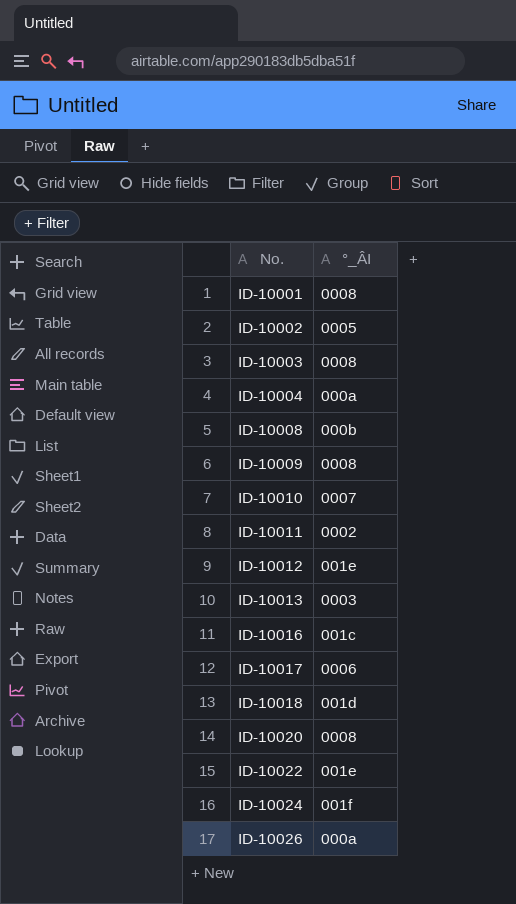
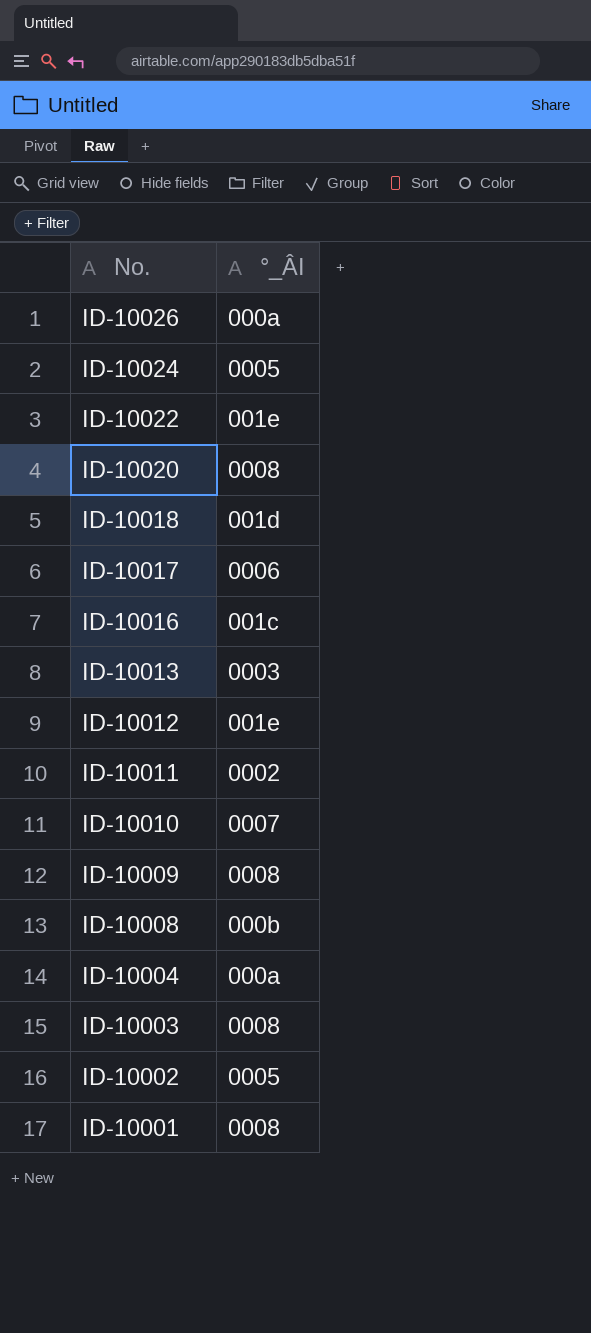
row order: No. ascending -> No. descending
ID-10024 | °_ÂI: 001f -> 0005

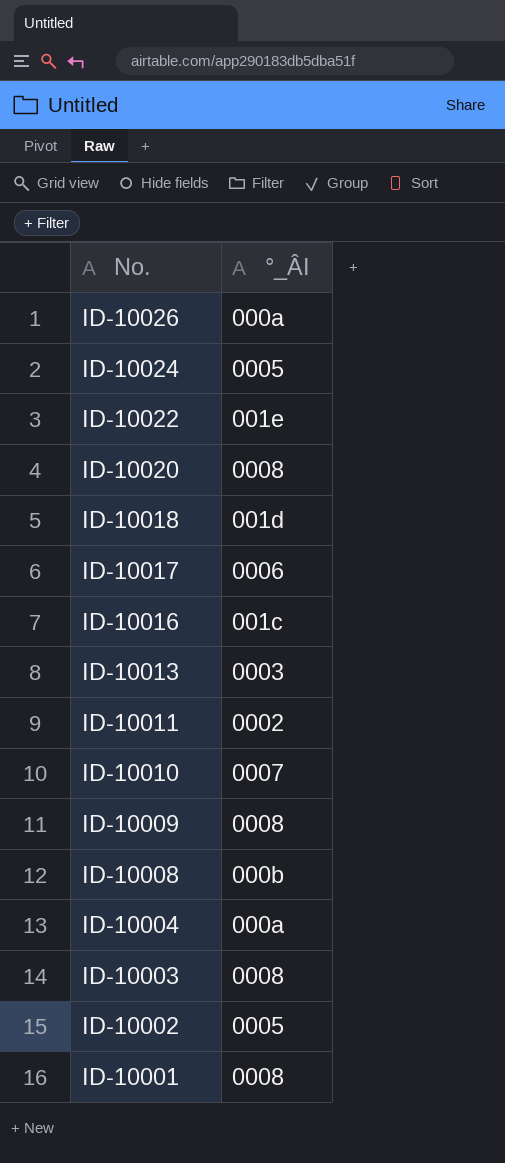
row ID-10012: 001e -> none

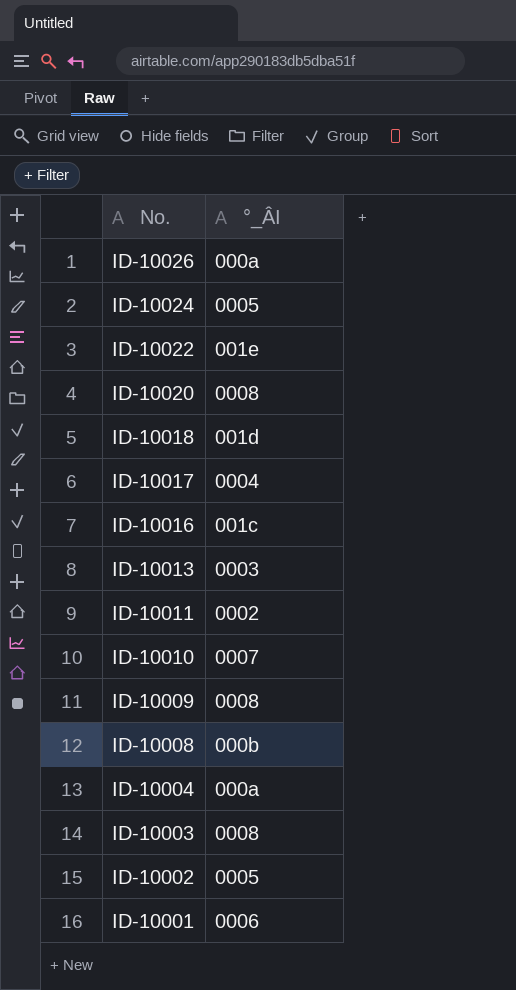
ID-10017 | °_ÂI: 0006 -> 0004
ID-10001 | °_ÂI: 0008 -> 0006

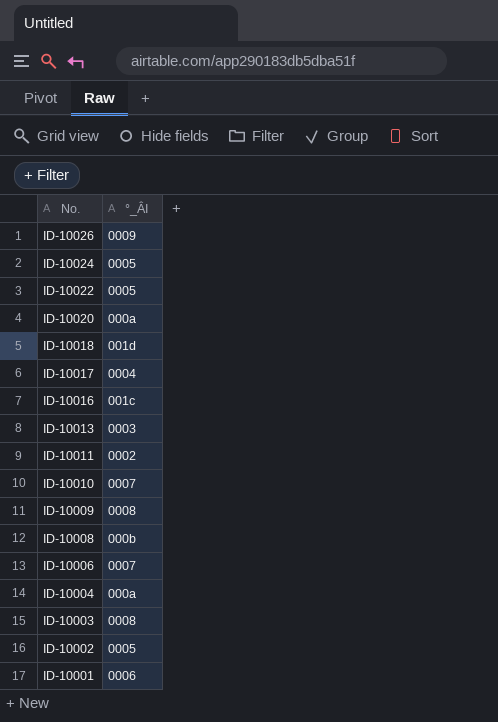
ID-10026 | °_ÂI: 000a -> 0009
ID-10022 | °_ÂI: 001e -> 0005
ID-10020 | °_ÂI: 0008 -> 000a
row ID-10006: none -> 0007

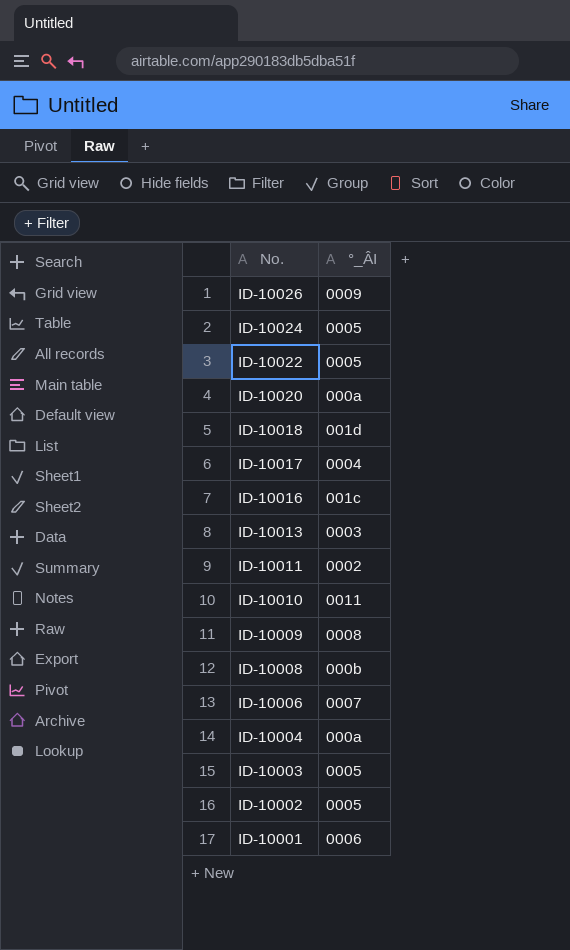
ID-10010 | °_ÂI: 0007 -> 0011
ID-10003 | °_ÂI: 0008 -> 0005

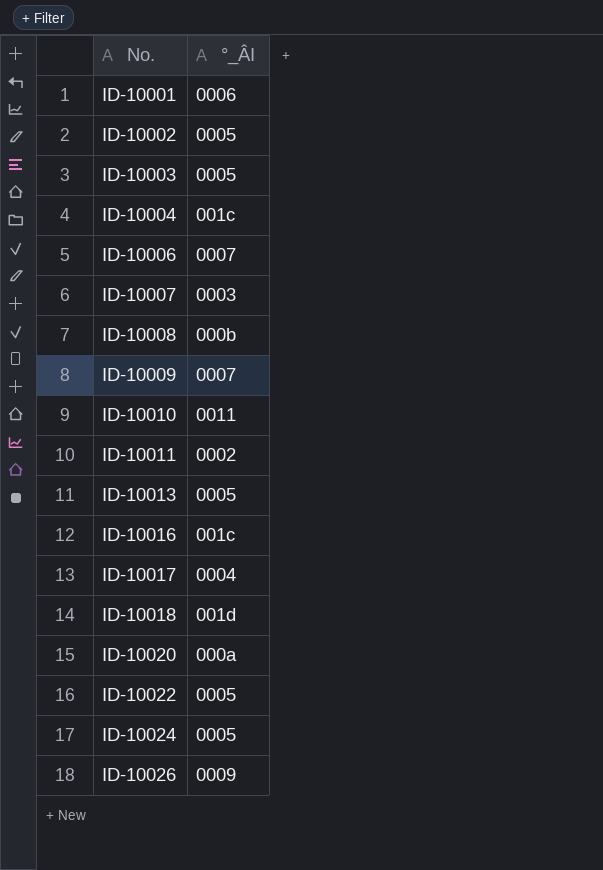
row order: No. descending -> No. ascending
ID-10004 | °_ÂI: 000a -> 001c
row ID-10007: none -> 0003
ID-10009 | °_ÂI: 0008 -> 0007
ID-10013 | °_ÂI: 0003 -> 0005

